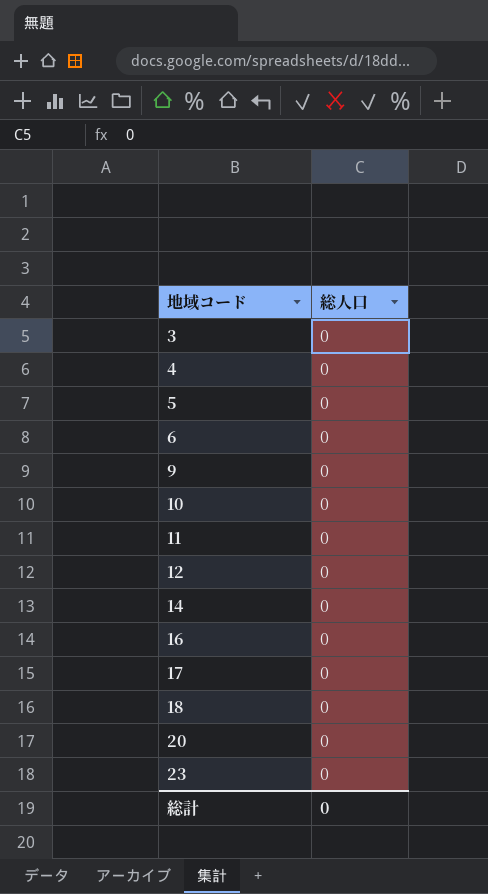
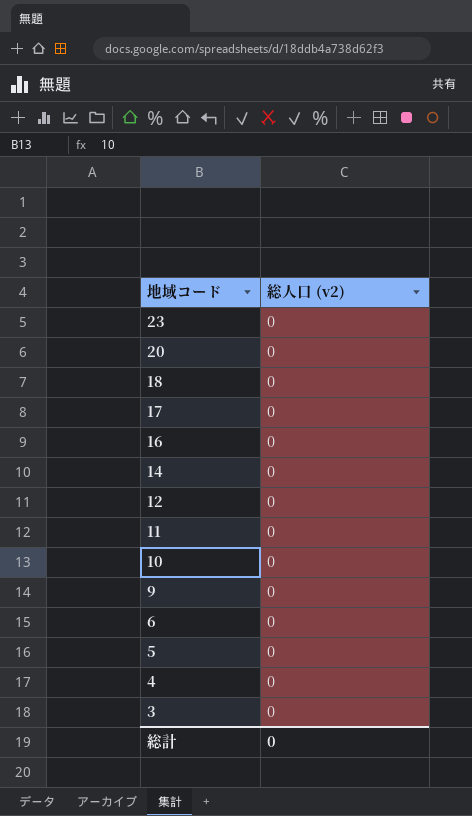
row order: 地域コード ascending -> 地域コード descending
column name: 総人口 -> 総人口 (v2)

